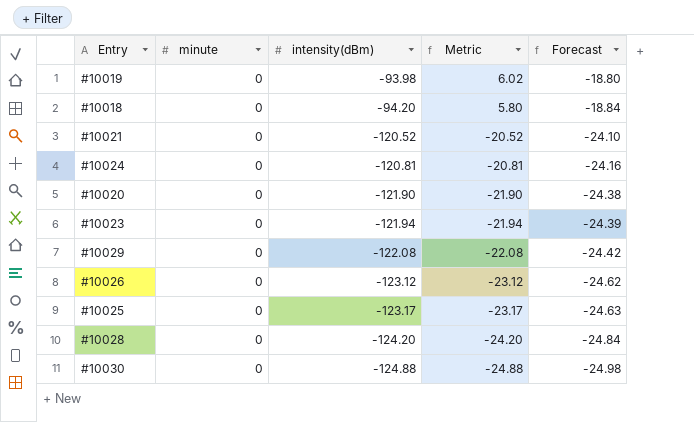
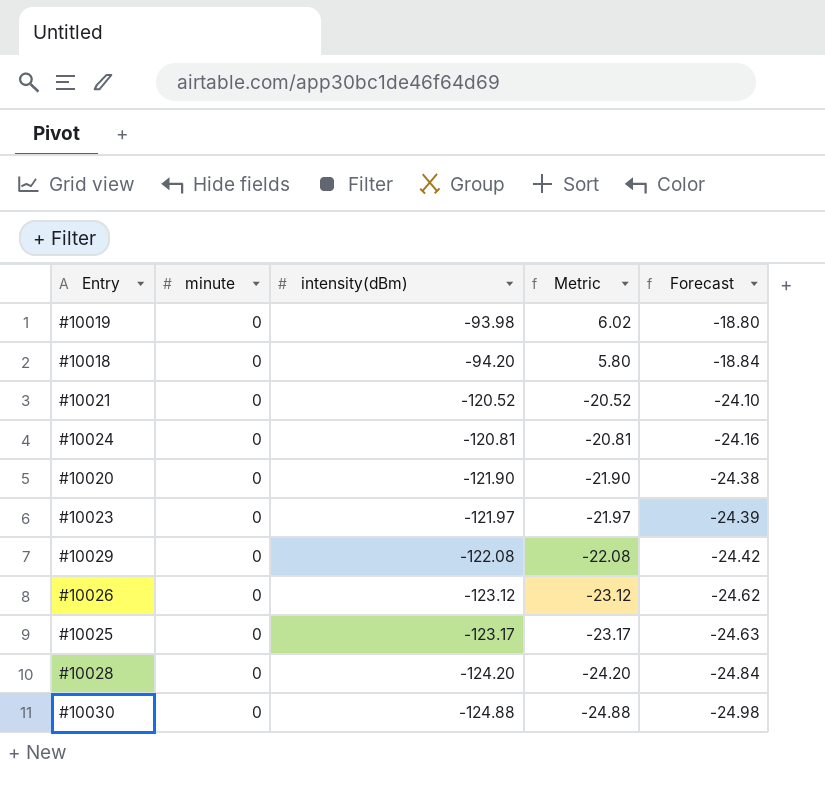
#10023 | intensity(dBm): -121.94 -> -121.97
#10023 | Metric: -21.94 -> -21.97

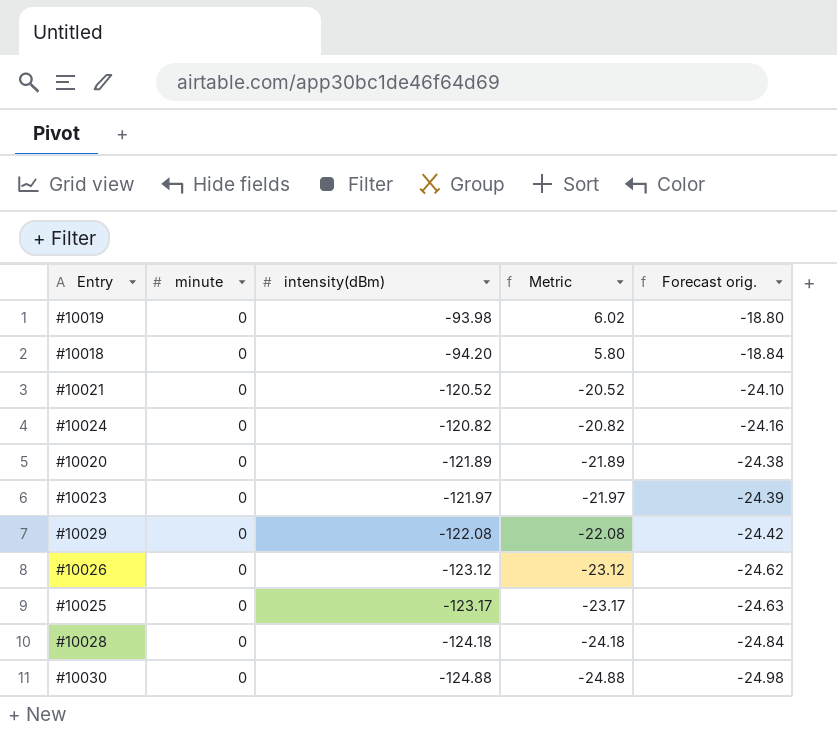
column name: Forecast -> Forecast orig.
#10024 | intensity(dBm): -120.81 -> -120.82
#10024 | Metric: -20.81 -> -20.82
#10020 | intensity(dBm): -121.90 -> -121.89
#10020 | Metric: -21.90 -> -21.89
#10028 | intensity(dBm): -124.20 -> -124.18
#10028 | Metric: -24.20 -> -24.18

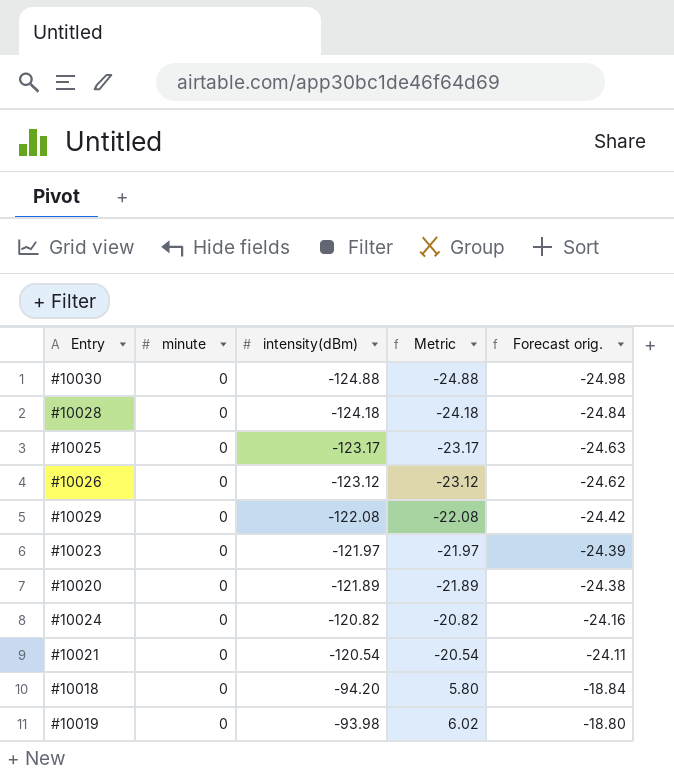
row order: intensity(dBm) descending -> intensity(dBm) ascending
#10021 | intensity(dBm): -120.52 -> -120.54
#10021 | Metric: -20.52 -> -20.54
#10021 | Forecast orig.: -24.10 -> -24.11

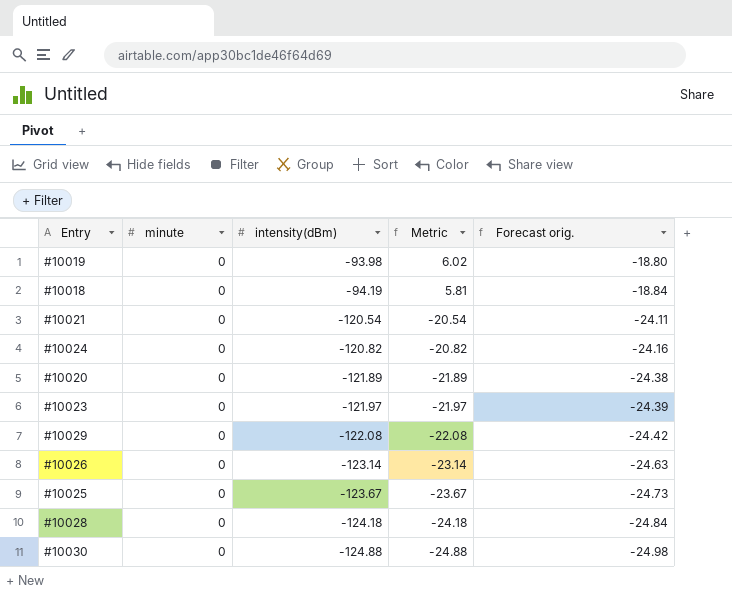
row order: intensity(dBm) ascending -> intensity(dBm) descending
#10018 | intensity(dBm): -94.20 -> -94.19
#10018 | Metric: 5.80 -> 5.81
#10026 | intensity(dBm): -123.12 -> -123.14
#10026 | Metric: -23.12 -> -23.14
#10026 | Forecast orig.: -24.62 -> -24.63
#10025 | intensity(dBm): -123.17 -> -123.67
#10025 | Metric: -23.17 -> -23.67
#10025 | Forecast orig.: -24.63 -> -24.73

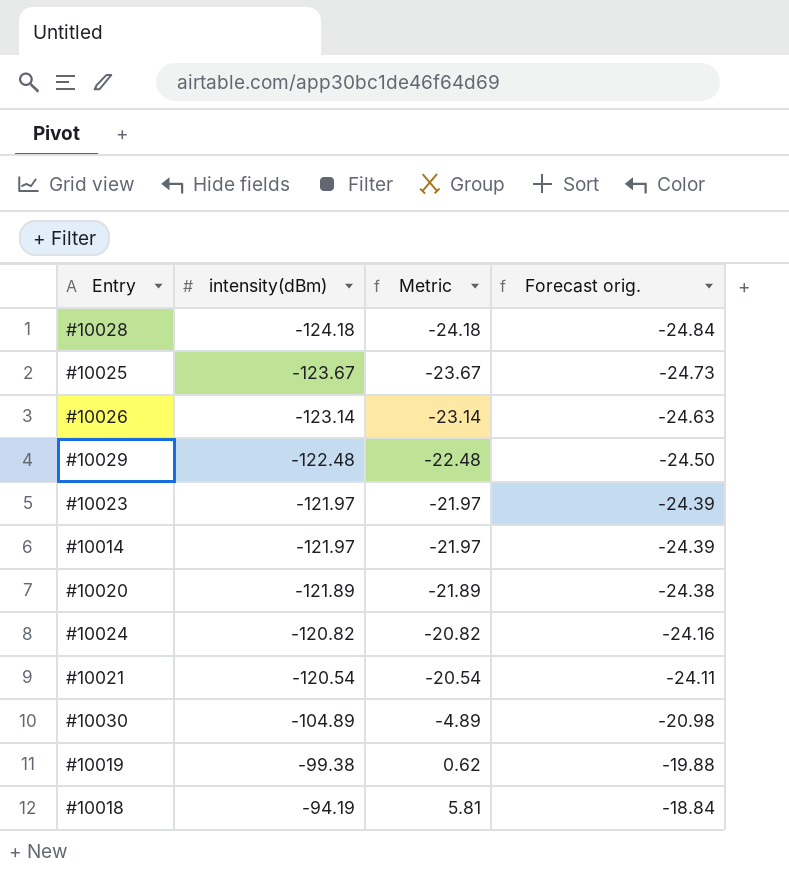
row order: intensity(dBm) descending -> intensity(dBm) ascending
column minute | position: 2 -> none
#10029 | intensity(dBm): -122.08 -> -122.48
#10029 | Metric: -22.08 -> -22.48
#10029 | Forecast orig.: -24.42 -> -24.50
row #10014: none -> -121.97 | -21.97 | -24.39
#10030 | intensity(dBm): -124.88 -> -104.89
#10030 | Metric: -24.88 -> -4.89
#10030 | Forecast orig.: -24.98 -> -20.98
#10019 | intensity(dBm): -93.98 -> -99.38
#10019 | Metric: 6.02 -> 0.62
#10019 | Forecast orig.: -18.80 -> -19.88

